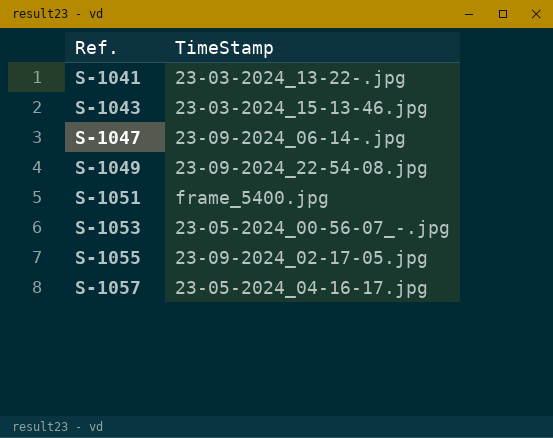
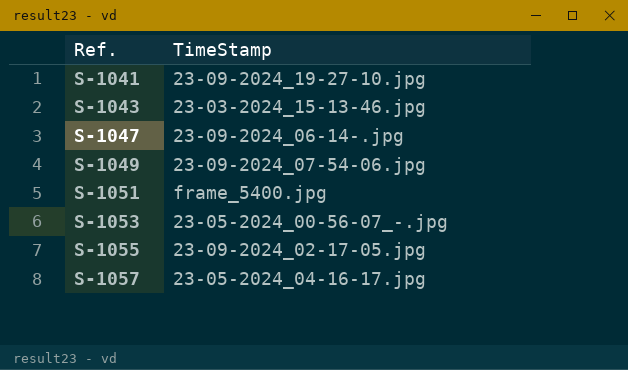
S-1041 | TimeStamp: 23-03-2024_13-22-.jpg -> 23-09-2024_19-27-10.jpg
S-1049 | TimeStamp: 23-09-2024_22-54-08.jpg -> 23-09-2024_07-54-06.jpg

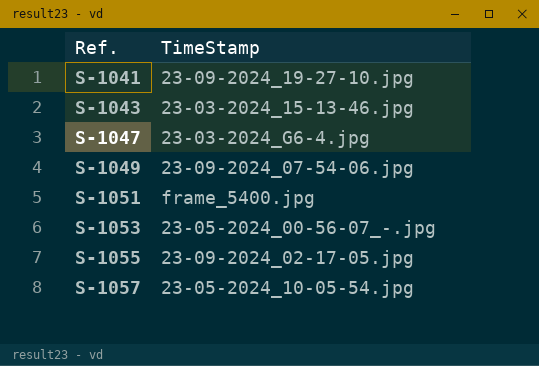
S-1047 | TimeStamp: 23-09-2024_06-14-.jpg -> 23-03-2024_G6-4.jpg
S-1057 | TimeStamp: 23-05-2024_04-16-17.jpg -> 23-05-2024_10-05-54.jpg

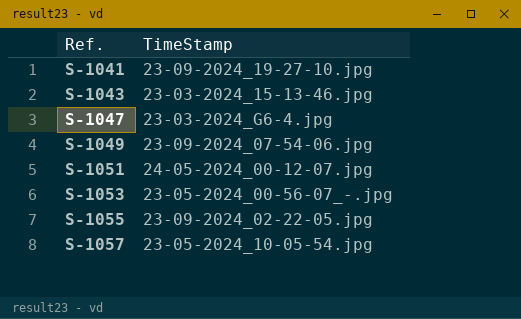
S-1051 | TimeStamp: frame_5400.jpg -> 24-05-2024_00-12-07.jpg
S-1055 | TimeStamp: 23-09-2024_02-17-05.jpg -> 23-09-2024_02-22-05.jpg

